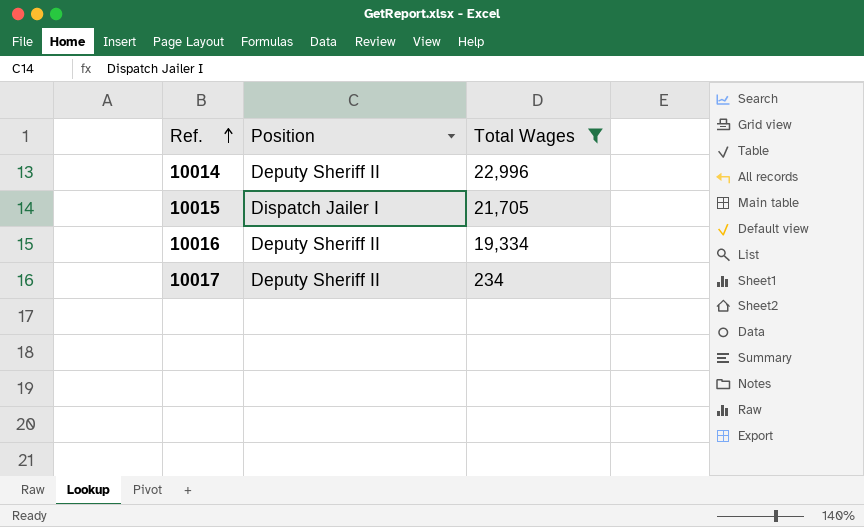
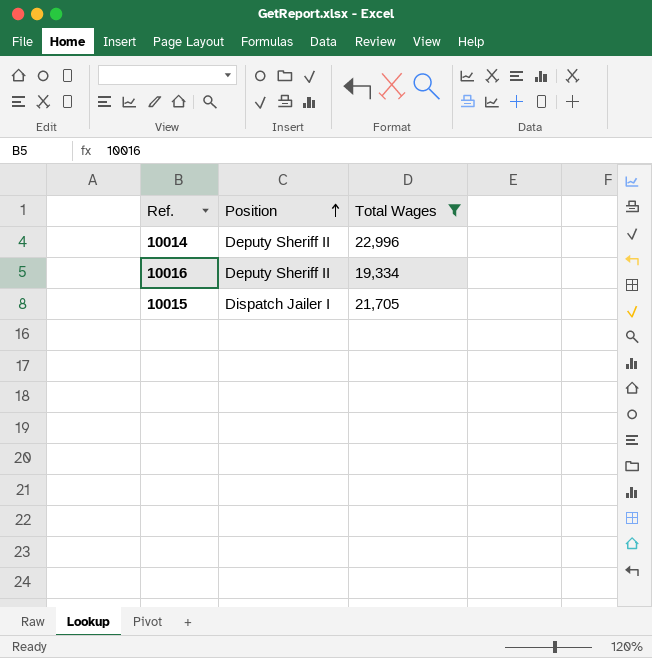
row order: Ref. ascending -> Position ascending
row 10017: Deputy Sheriff II | 234 -> none

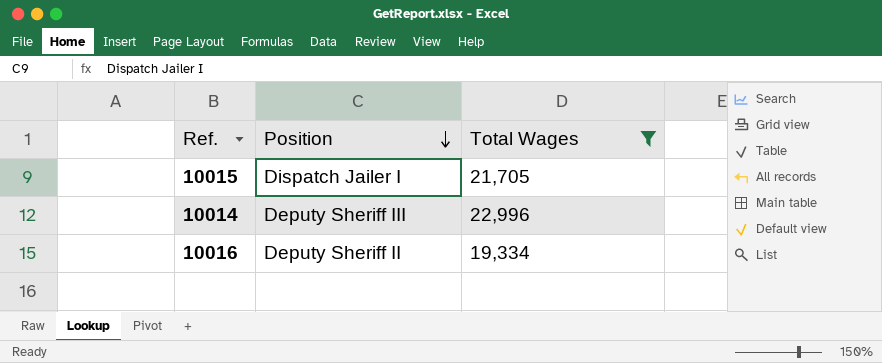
row order: Position ascending -> Position descending
10014 | Position: Deputy Sheriff II -> Deputy Sheriff III

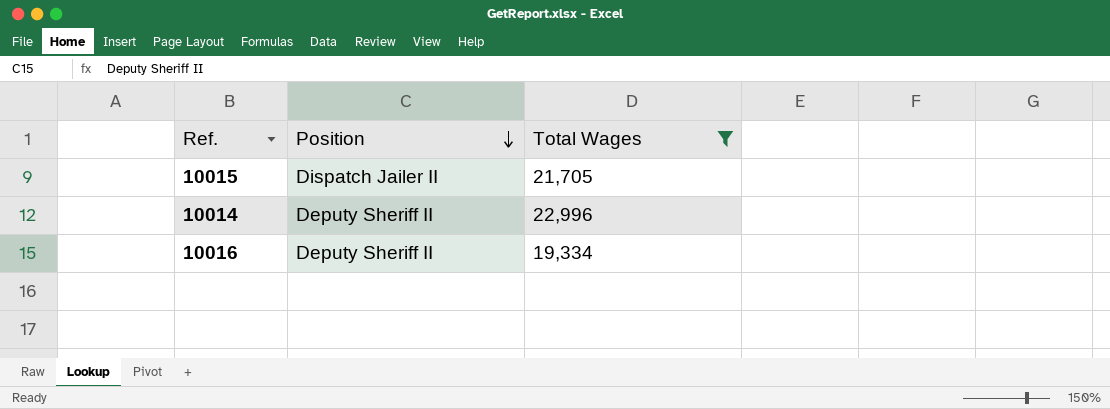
10015 | Position: Dispatch Jailer I -> Dispatch Jailer II
10014 | Position: Deputy Sheriff III -> Deputy Sheriff II

